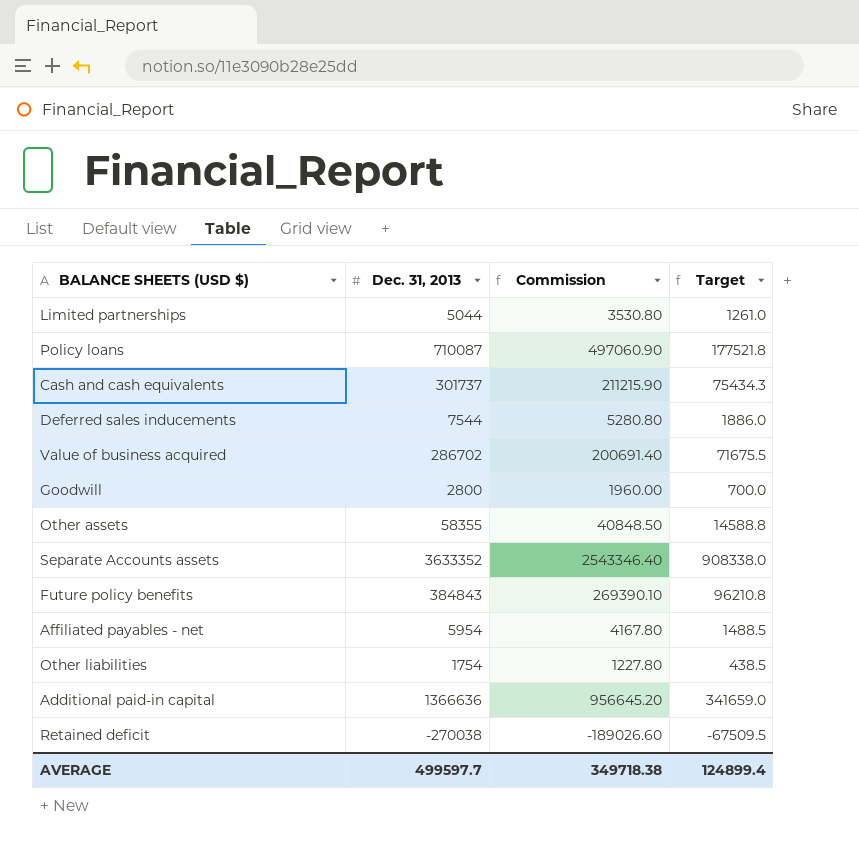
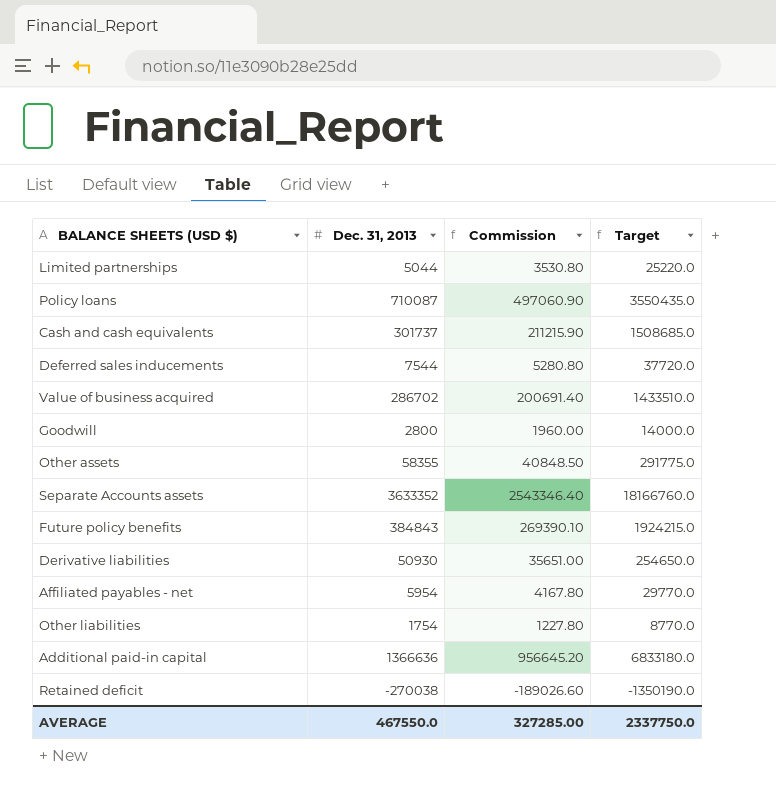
column Target | formula: [Dec. 31, 2013] * 0.25 -> [Dec. 31, 2013] * 5
row Derivative liabilities: none -> 50930 | 35651.00 | 254650.0
AVERAGE | Dec. 31, 2013: 499597.7 -> 467550.0
AVERAGE | Commission: 349718.38 -> 327285.00
AVERAGE | Target: 124899.4 -> 2337750.0

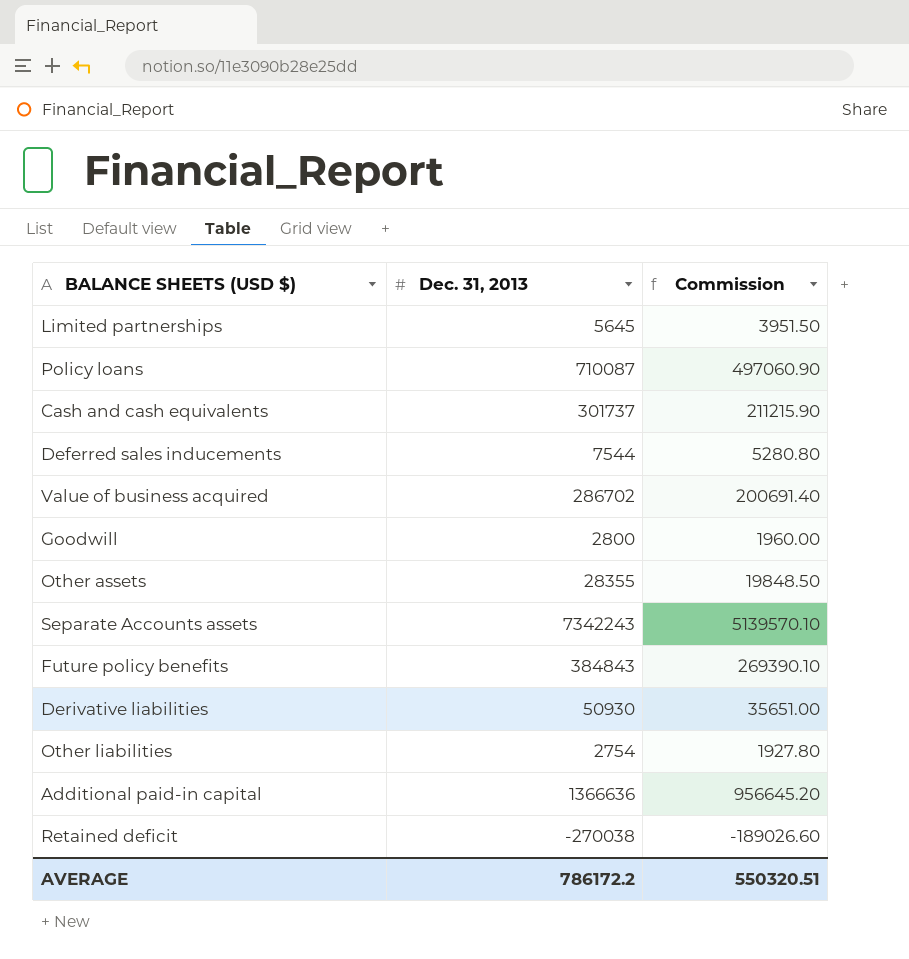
column Target | formula: [Dec. 31, 2013] * 5 -> none
row Affiliated payables - net: 5954 | 4167.80 | 29770.0 -> none
Limited partnerships | Dec. 31, 2013: 5044 -> 5645
Limited partnerships | Commission: 3530.80 -> 3951.50
Other assets | Dec. 31, 2013: 58355 -> 28355
Other assets | Commission: 40848.50 -> 19848.50
Separate Accounts assets | Dec. 31, 2013: 3633352 -> 7342243
Separate Accounts assets | Commission: 2543346.40 -> 5139570.10
Other liabilities | Dec. 31, 2013: 1754 -> 2754
Other liabilities | Commission: 1227.80 -> 1927.80
AVERAGE | Dec. 31, 2013: 467550.0 -> 786172.2
AVERAGE | Commission: 327285.00 -> 550320.51

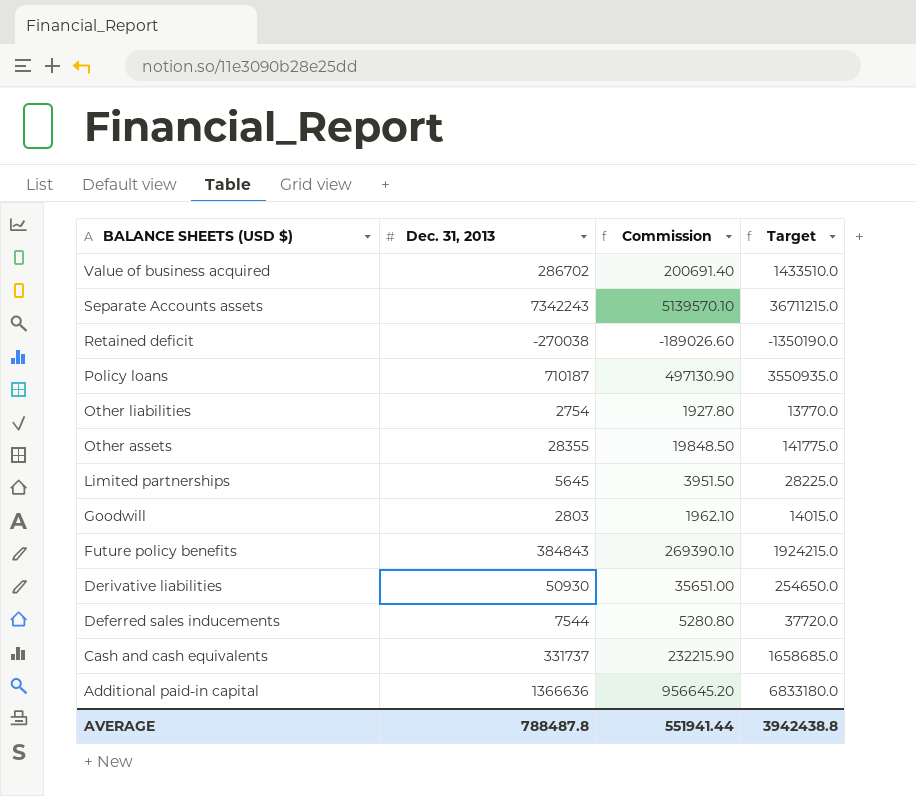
row order: none -> BALANCE SHEETS (USD $) descending
column Target | formula: none -> [Dec. 31, 2013] * 5
Policy loans | Dec. 31, 2013: 710087 -> 710187
Policy loans | Commission: 497060.90 -> 497130.90
Goodwill | Dec. 31, 2013: 2800 -> 2803
Goodwill | Commission: 1960.00 -> 1962.10
Cash and cash equivalents | Dec. 31, 2013: 301737 -> 331737
Cash and cash equivalents | Commission: 211215.90 -> 232215.90
AVERAGE | Dec. 31, 2013: 786172.2 -> 788487.8
AVERAGE | Commission: 550320.51 -> 551941.44

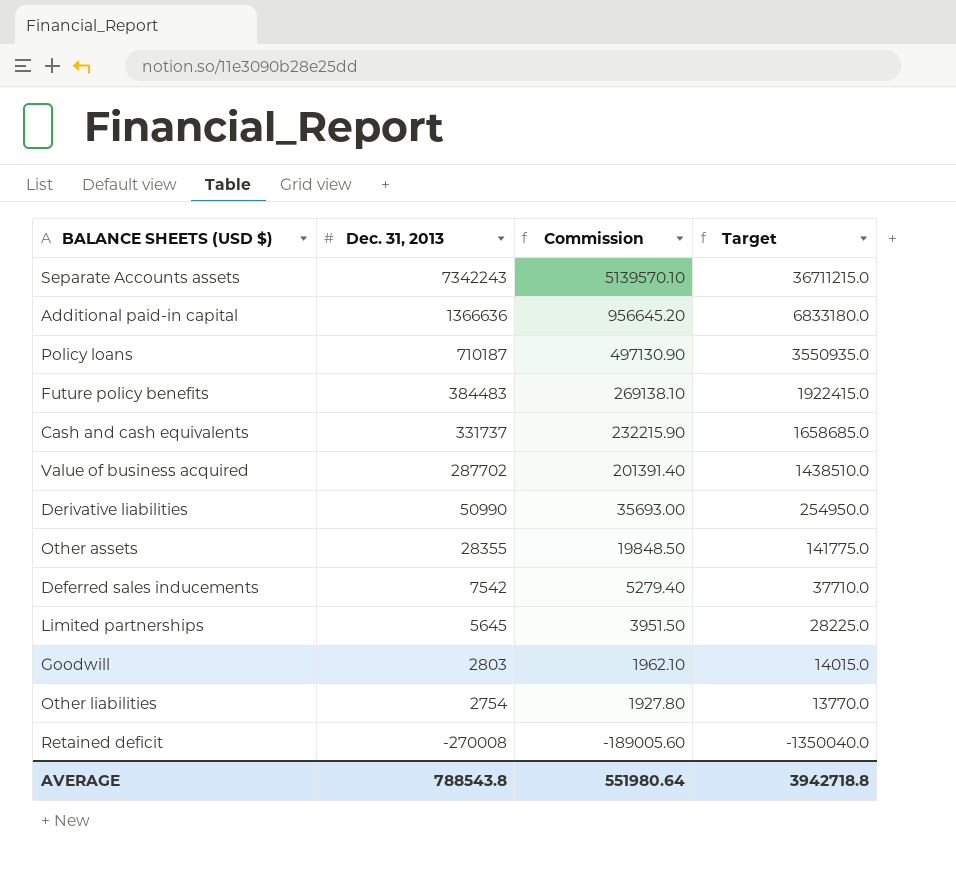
row order: BALANCE SHEETS (USD $) descending -> Dec. 31, 2013 descending
Future policy benefits | Dec. 31, 2013: 384843 -> 384483
Future policy benefits | Commission: 269390.10 -> 269138.10
Future policy benefits | Target: 1924215.0 -> 1922415.0
Value of business acquired | Dec. 31, 2013: 286702 -> 287702
Value of business acquired | Commission: 200691.40 -> 201391.40
Value of business acquired | Target: 1433510.0 -> 1438510.0
Derivative liabilities | Dec. 31, 2013: 50930 -> 50990
Derivative liabilities | Commission: 35651.00 -> 35693.00
Derivative liabilities | Target: 254650.0 -> 254950.0
Deferred sales inducements | Dec. 31, 2013: 7544 -> 7542
Deferred sales inducements | Commission: 5280.80 -> 5279.40
Deferred sales inducements | Target: 37720.0 -> 37710.0
Retained deficit | Dec. 31, 2013: -270038 -> -270008
Retained deficit | Commission: -189026.60 -> -189005.60
Retained deficit | Target: -1350190.0 -> -1350040.0
AVERAGE | Dec. 31, 2013: 788487.8 -> 788543.8
AVERAGE | Commission: 551941.44 -> 551980.64
AVERAGE | Target: 3942438.8 -> 3942718.8

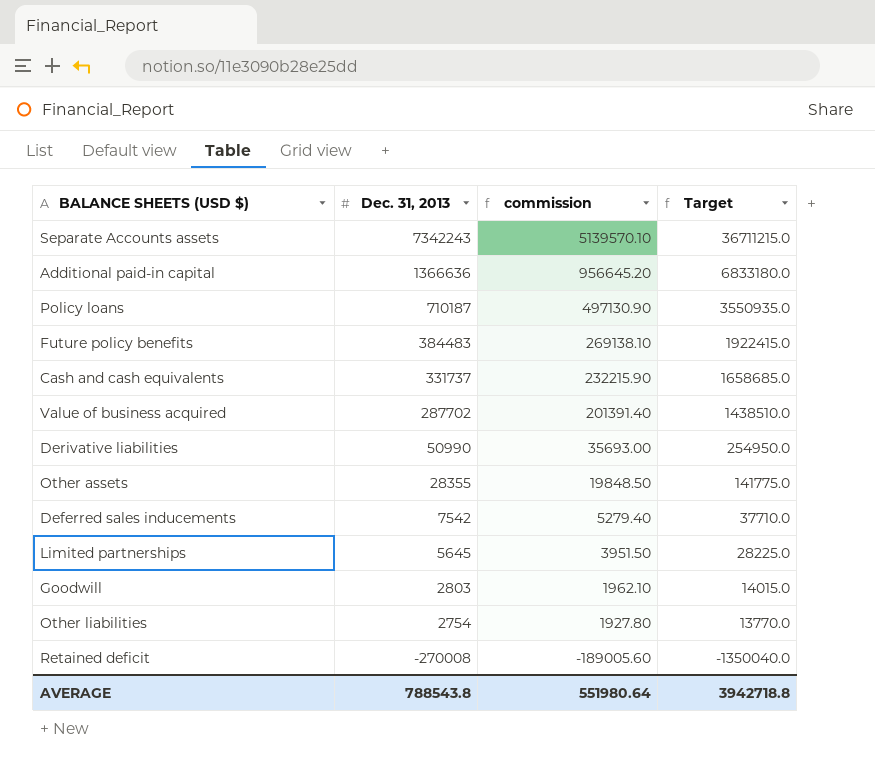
column name: Commission -> commission

